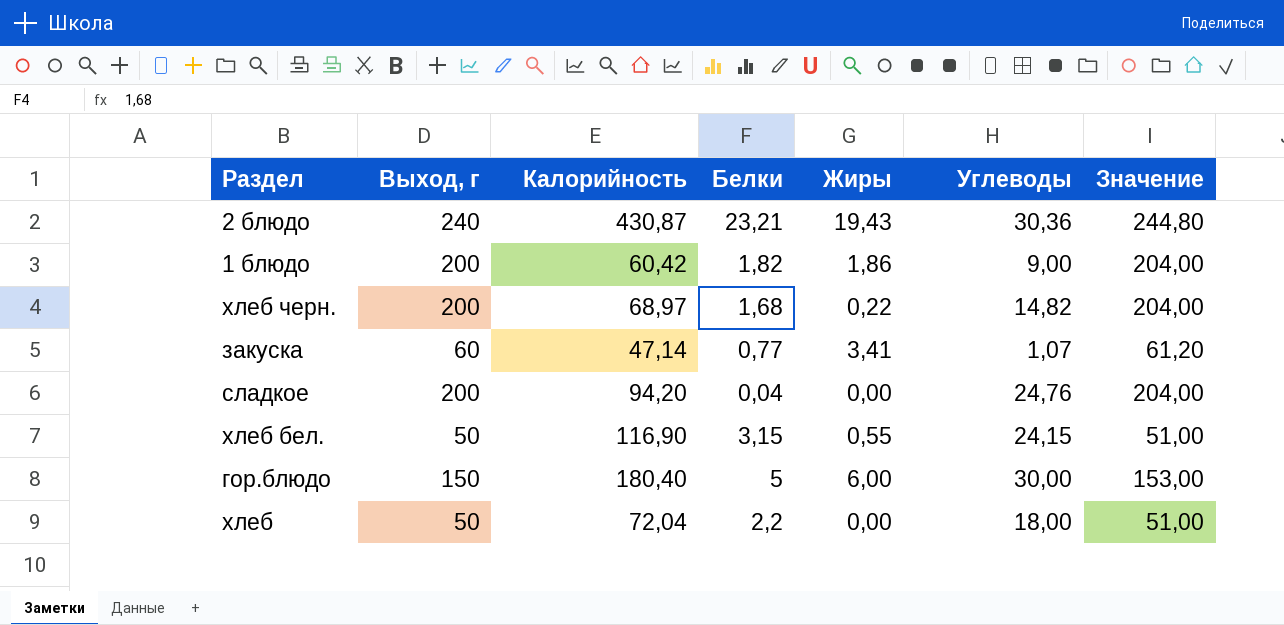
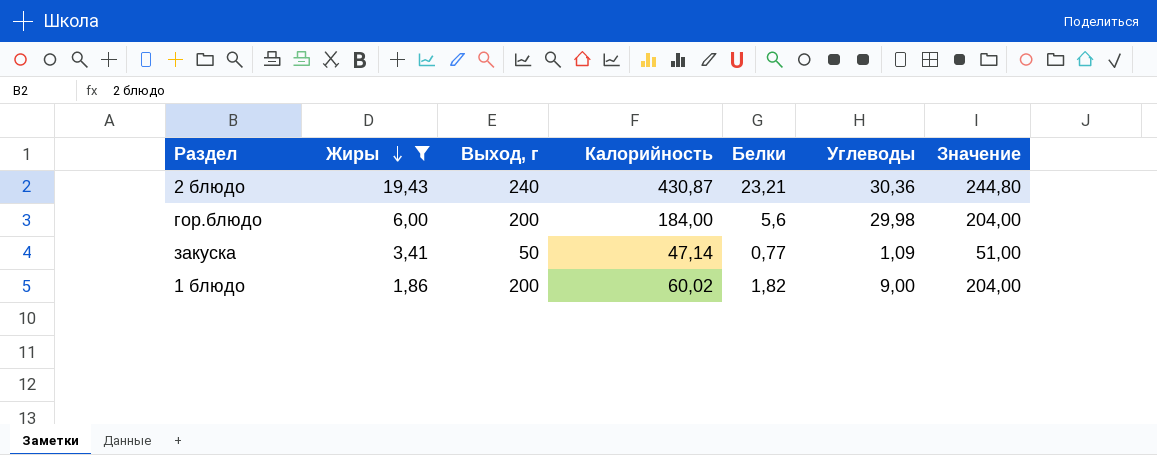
filter: none -> Жиры >= 1,86
row order: none -> Жиры descending
column Жиры | position: 5 -> 2
гор.блюдо | Выход, г: 150 -> 200
гор.блюдо | Калорийность: 180,40 -> 184,00
гор.блюдо | Белки: 5 -> 5,6
гор.блюдо | Углеводы: 30,00 -> 29,98
гор.блюдо | Значение: 153,00 -> 204,00
закуска | Выход, г: 60 -> 50
закуска | Углеводы: 1,07 -> 1,09
закуска | Значение: 61,20 -> 51,00
1 блюдо | Калорийность: 60,42 -> 60,02

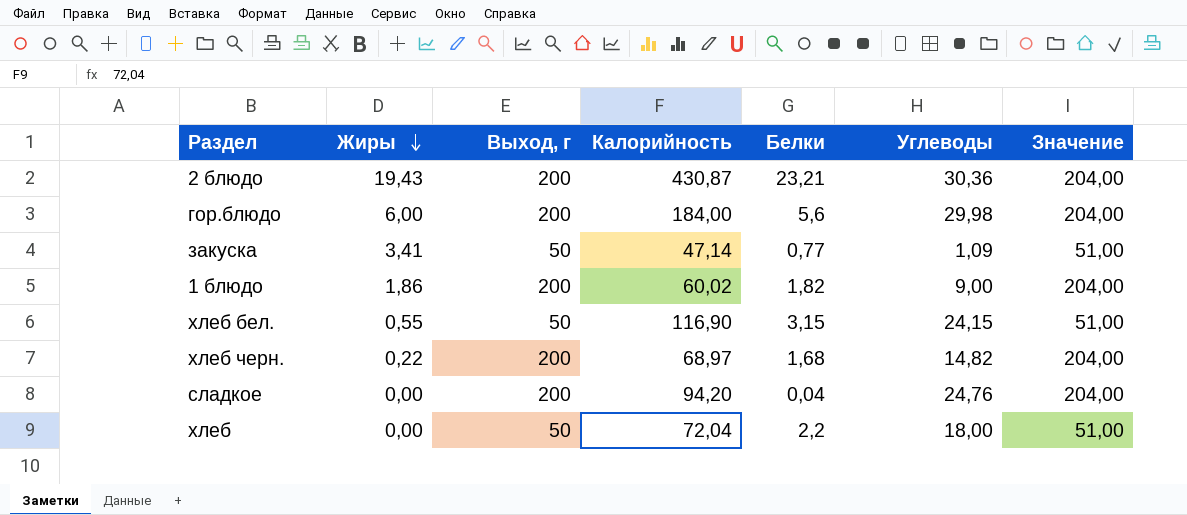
filter: Жиры >= 1,86 -> none
2 блюдо | Выход, г: 240 -> 200
2 блюдо | Значение: 244,80 -> 204,00

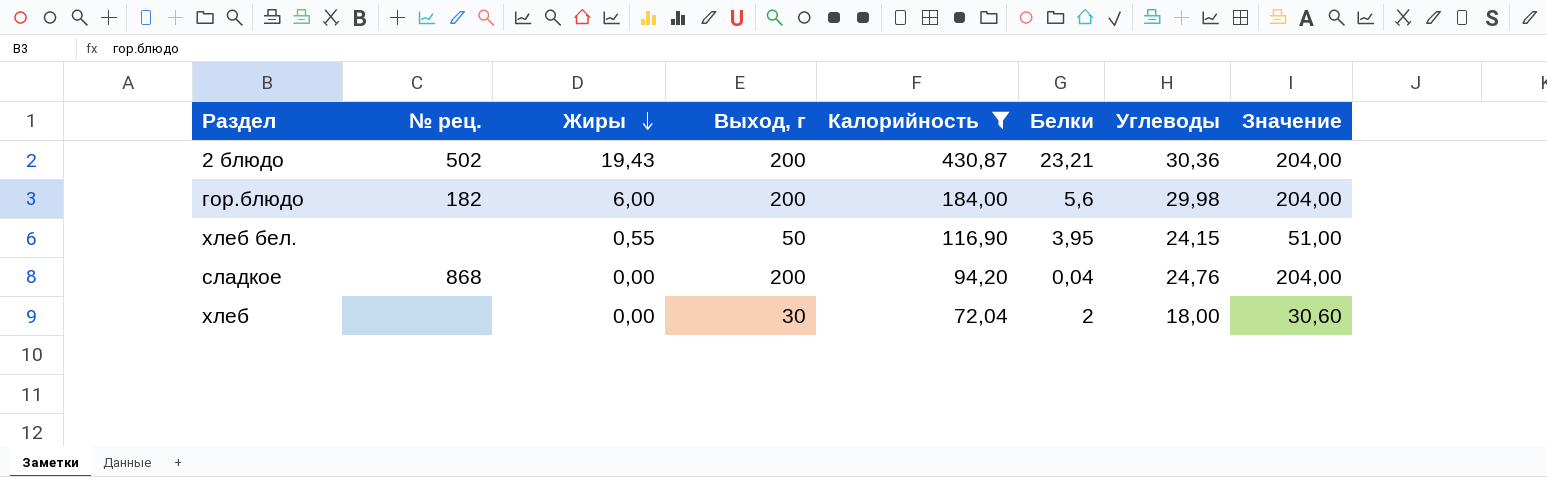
filter: none -> Калорийность >= 72,04
column № рец. | position: none -> 2
хлеб бел. | Белки: 3,15 -> 3,95
хлеб | Выход, г: 50 -> 30
хлеб | Белки: 2,2 -> 2
хлеб | Значение: 51,00 -> 30,60

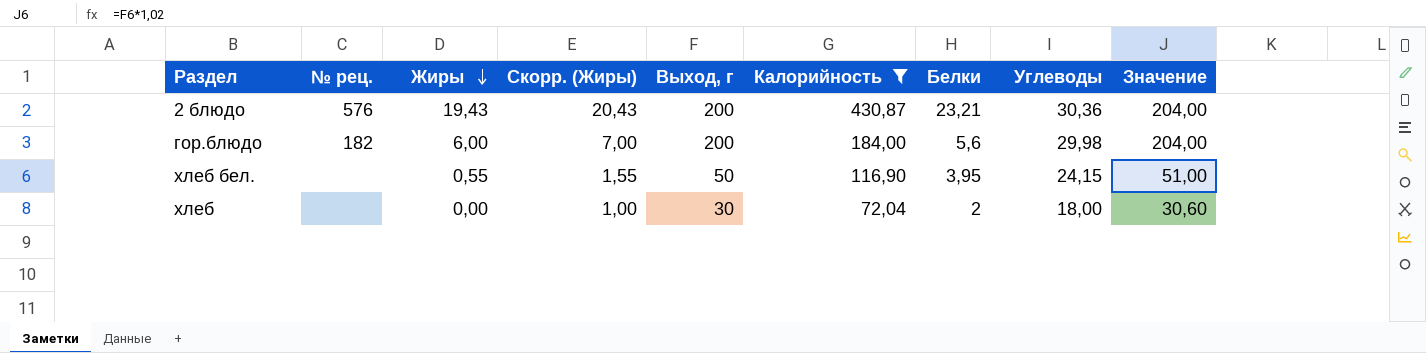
column Скорр. (Жиры) | formula: none -> [Жиры] + 1
row сладкое: 868 | 0,00 | 200 | 94,20 | 0,04 | 24,76 | 204,00 -> none
2 блюдо | № рец.: 502 -> 576

